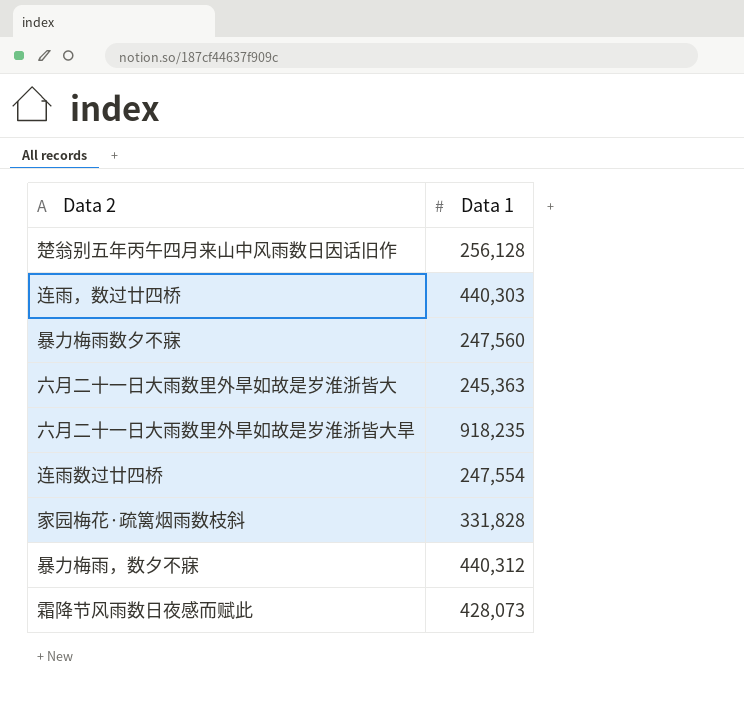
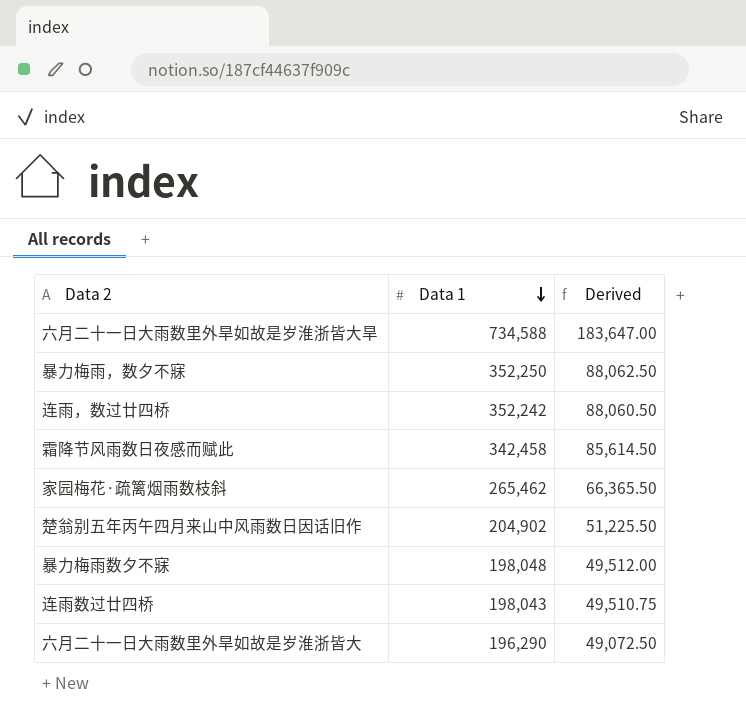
row order: none -> Data 1 descending
column Derived | formula: none -> [Data 1] * 0.25
六月二十一日大雨数里外旱如故是岁淮浙皆大旱 | Data 1: 918,235 -> 734,588
暴力梅雨，数夕不寐 | Data 1: 440,312 -> 352,250
连雨，数过廿四桥 | Data 1: 440,303 -> 352,242
霜降节风雨数日夜感而赋此 | Data 1: 428,073 -> 342,458
家园梅花·疏篱烟雨数枝斜 | Data 1: 331,828 -> 265,462
楚翁别五年丙午四月来山中风雨数日因话旧作 | Data 1: 256,128 -> 204,902
暴力梅雨数夕不寐 | Data 1: 247,560 -> 198,048
连雨数过廿四桥 | Data 1: 247,554 -> 198,043
六月二十一日大雨数里外旱如故是岁淮浙皆大 | Data 1: 245,363 -> 196,290

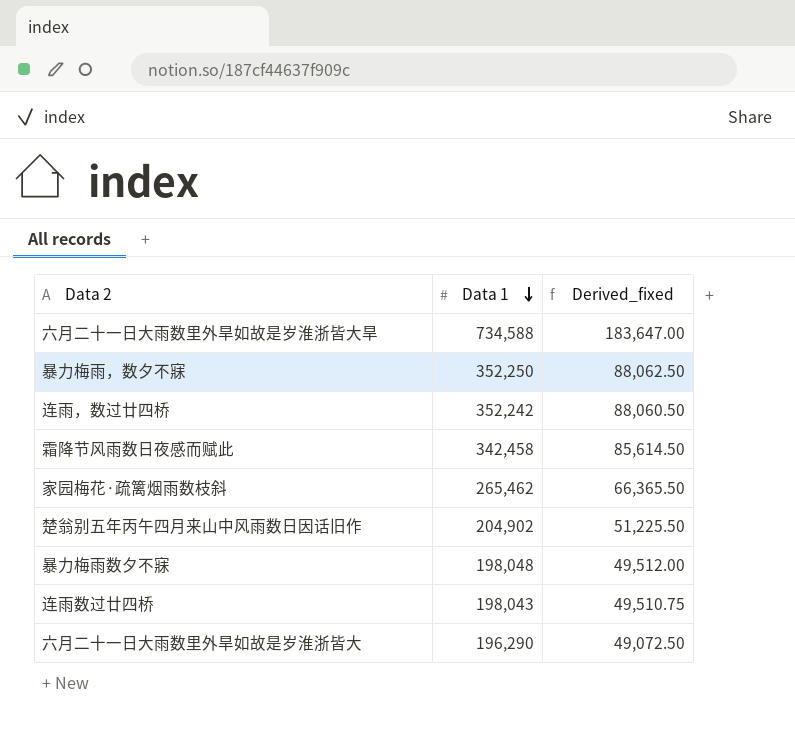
column name: Derived -> Derived_fixed

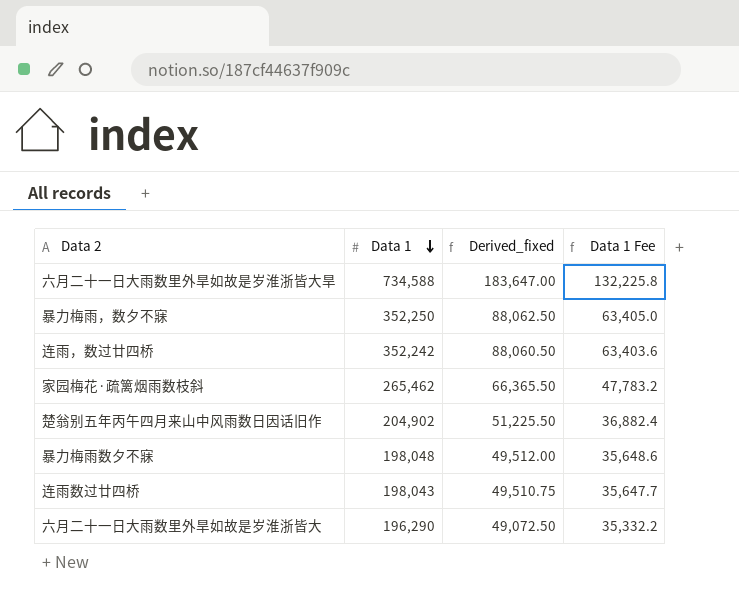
column Data 1 Fee | formula: none -> [Data 1] * 0.18
row 霜降节风雨数日夜感而赋此: 342,458 | 85,614.50 -> none

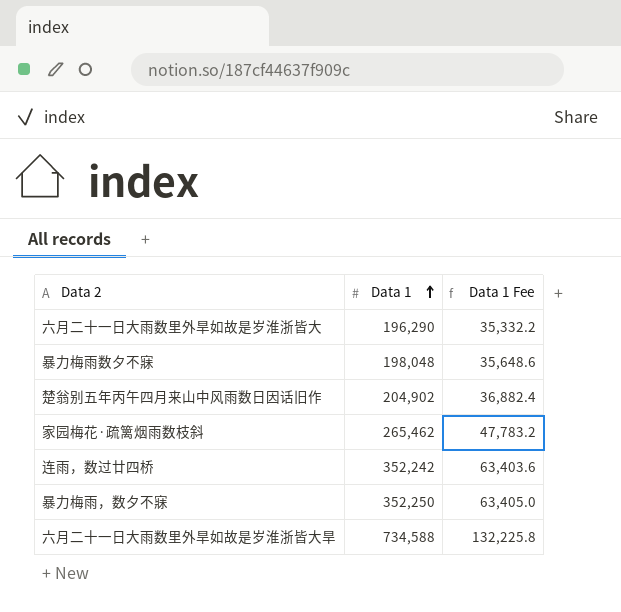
row order: Data 1 descending -> Data 1 ascending
column Derived_fixed | formula: [Data 1] * 0.25 -> none
row 连雨数过廿四桥: 198,043 | 49,510.75 | 35,647.7 -> none

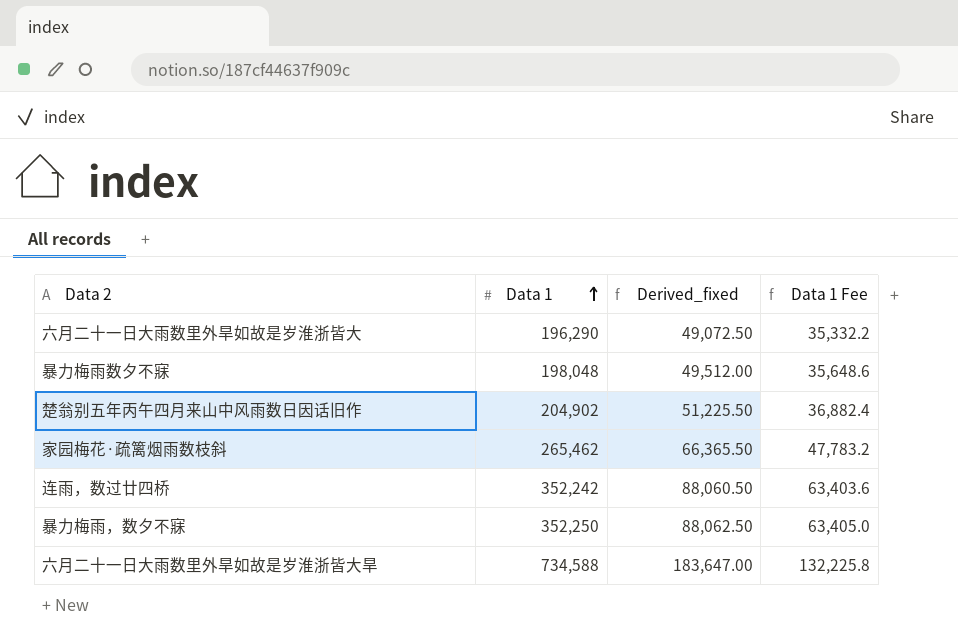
column Derived_fixed | formula: none -> [Data 1] * 0.25

